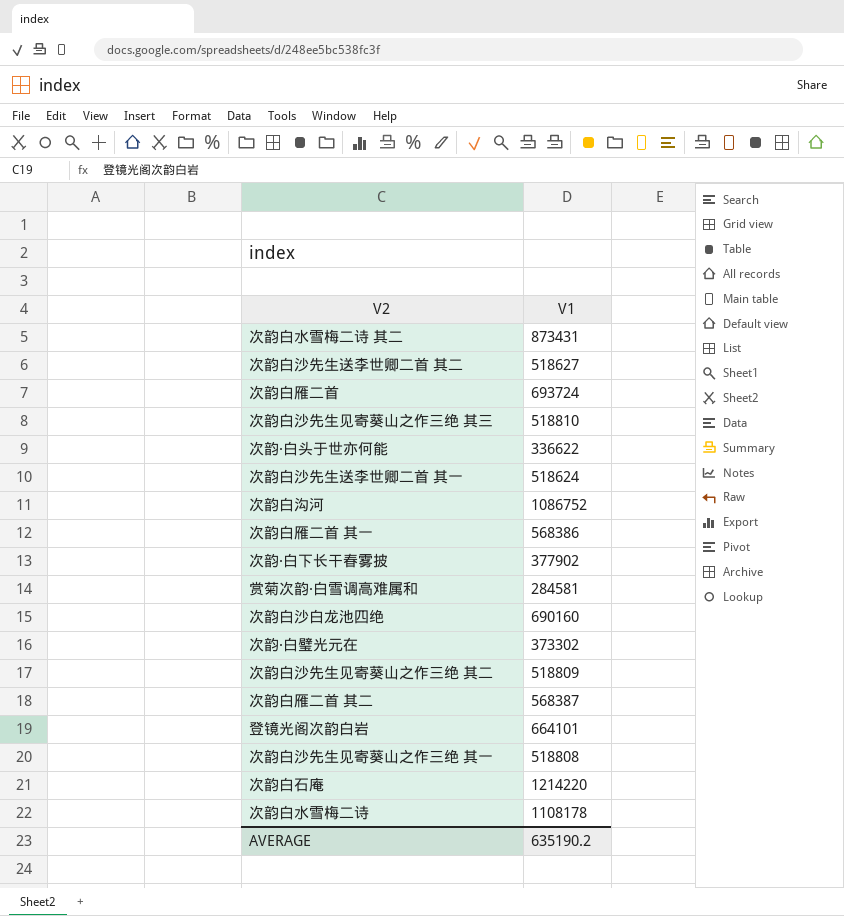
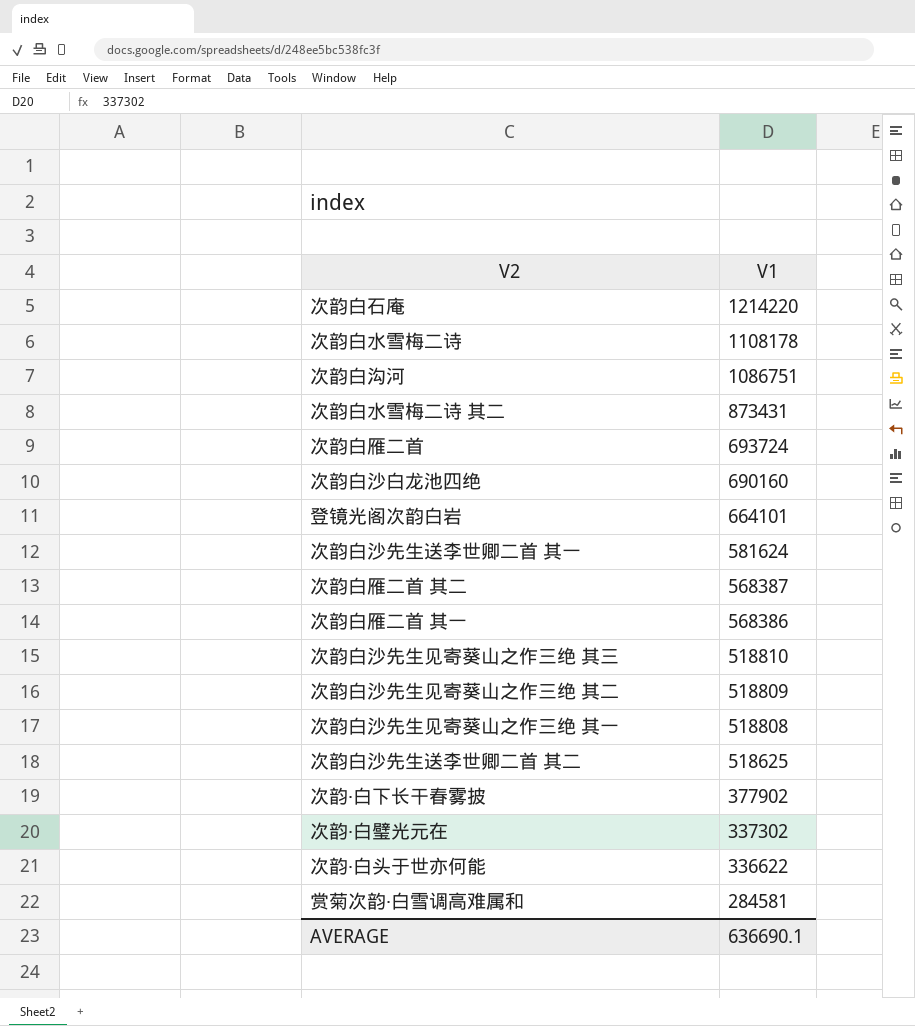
row order: none -> V1 descending
次韵白沟河 | V1: 1086752 -> 1086751
次韵白沙先生送李世卿二首 其一 | V1: 518624 -> 581624
次韵白沙先生送李世卿二首 其二 | V1: 518627 -> 518625
次韵·白璧光元在 | V1: 373302 -> 337302
AVERAGE | V1: 635190.2 -> 636690.1

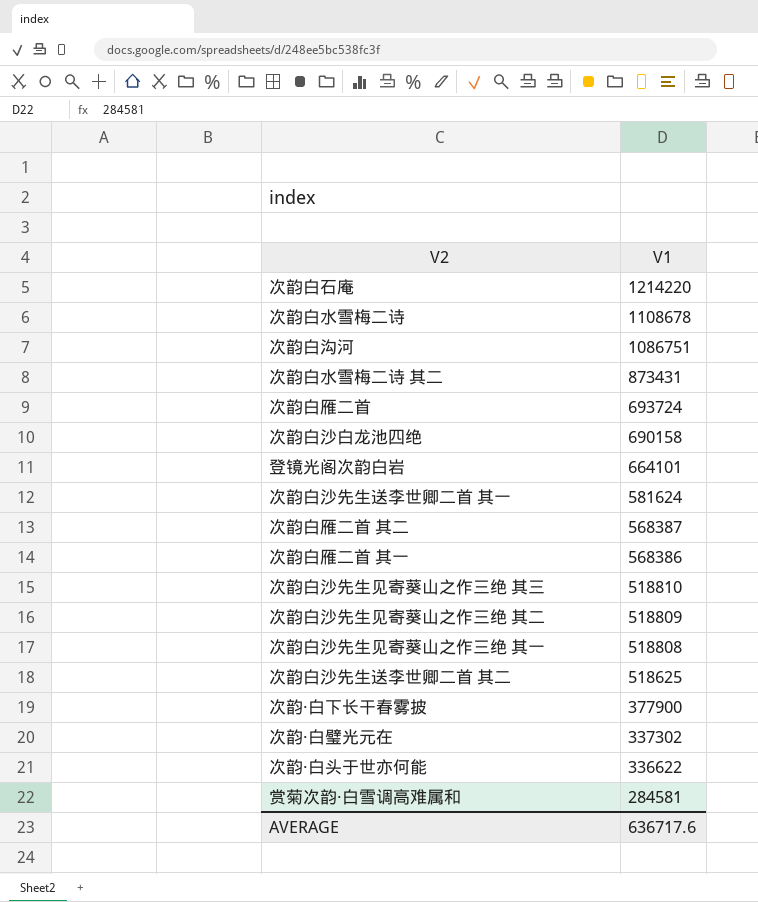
次韵白水雪梅二诗 | V1: 1108178 -> 1108678
次韵白沙白龙池四绝 | V1: 690160 -> 690158
次韵·白下长干春雾披 | V1: 377902 -> 377900
AVERAGE | V1: 636690.1 -> 636717.6

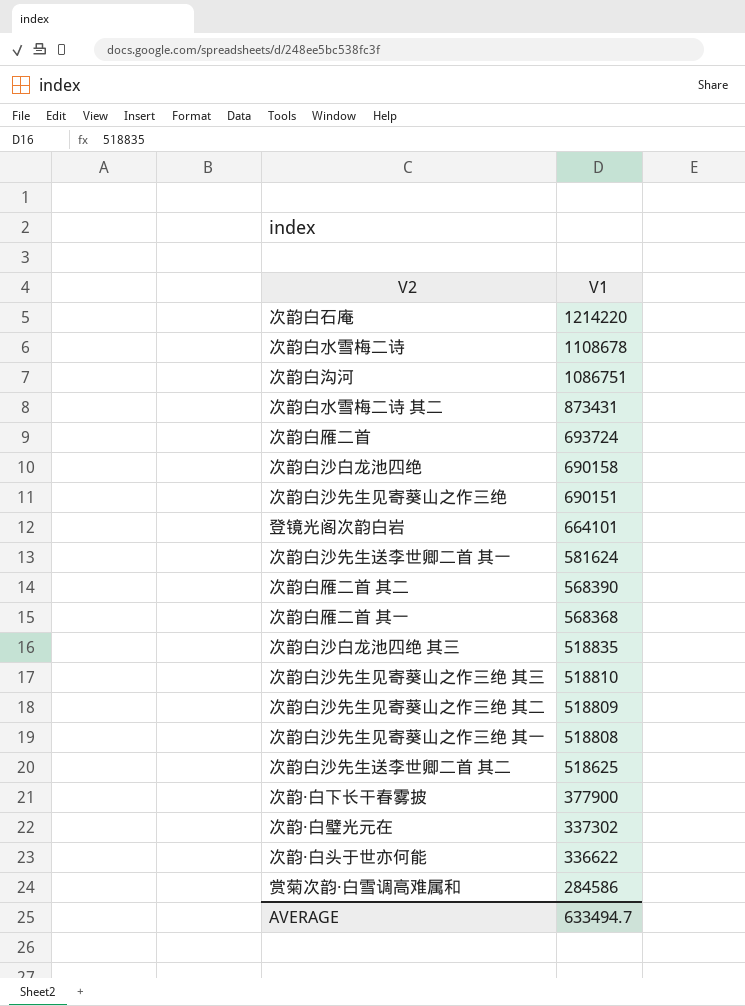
row 次韵白沙先生见寄葵山之作三绝: none -> 690151
次韵白雁二首 其二 | V1: 568387 -> 568390
次韵白雁二首 其一 | V1: 568386 -> 568368
row 次韵白沙白龙池四绝 其三: none -> 518835
赏菊次韵·白雪调高难属和 | V1: 284581 -> 284586
AVERAGE | V1: 636717.6 -> 633494.7

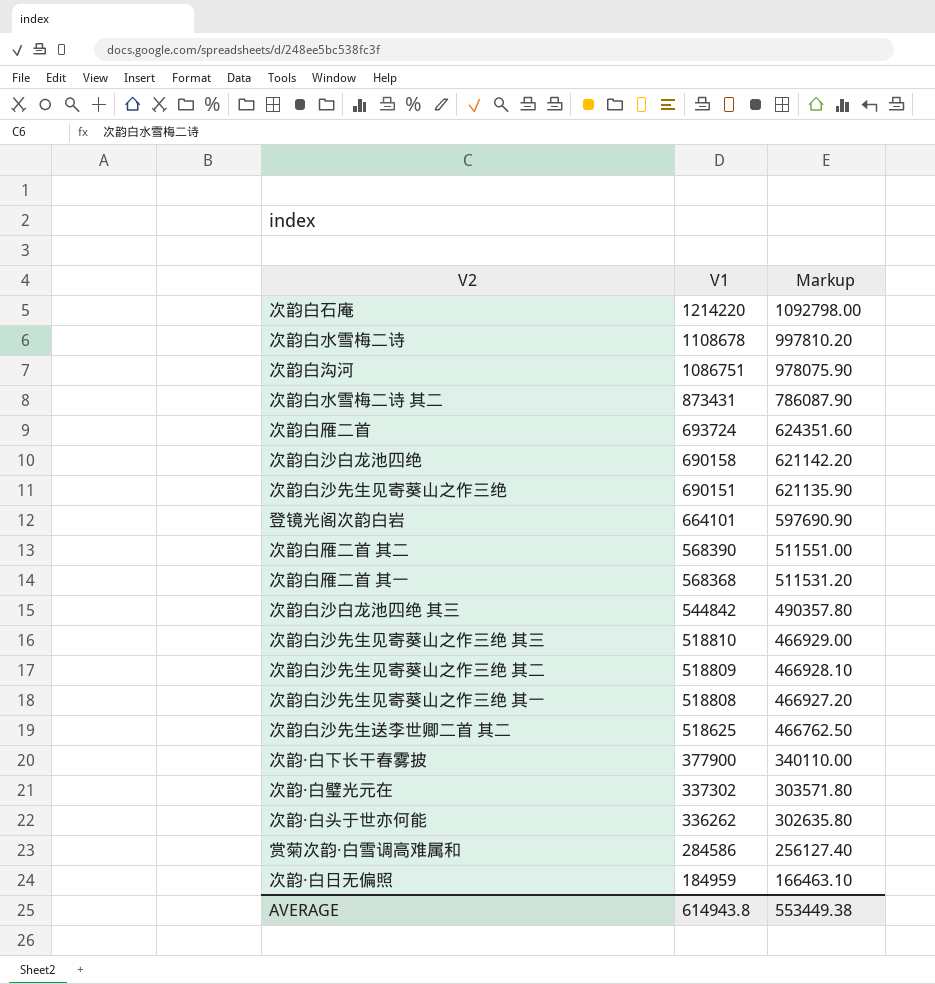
column Markup | formula: none -> [V1] * 0.9
row 次韵白沙先生送李世卿二首 其一: 581624 -> none
次韵白沙白龙池四绝 其三 | V1: 518835 -> 544842
次韵·白头于世亦何能 | V1: 336622 -> 336262
row 次韵·白日无偏照: none -> 184959 | 166463.10
AVERAGE | V1: 633494.7 -> 614943.8

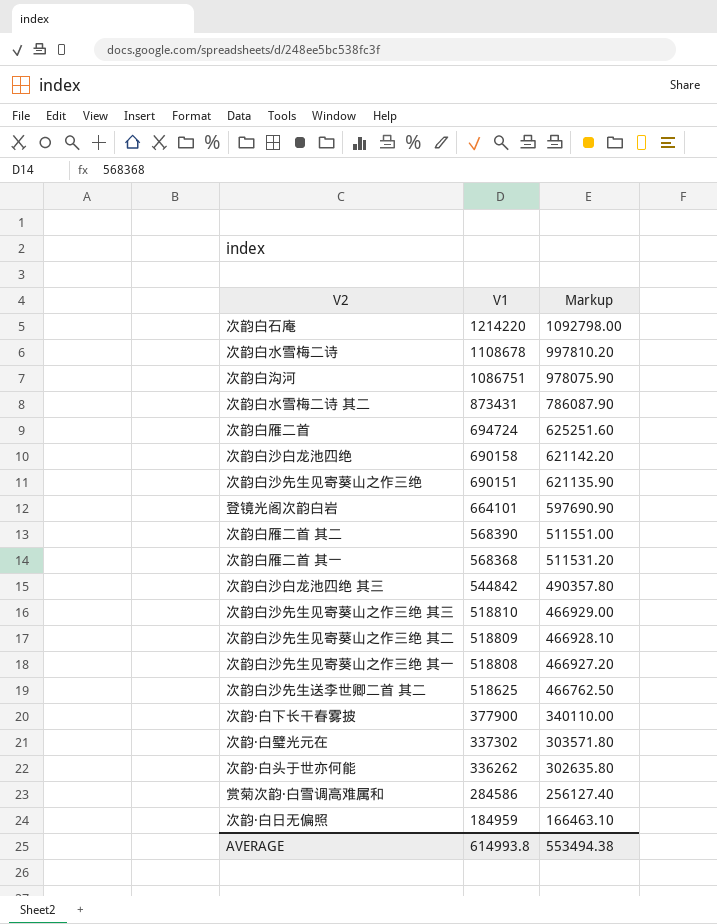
次韵白雁二首 | V1: 693724 -> 694724
次韵白雁二首 | Markup: 624351.60 -> 625251.60
AVERAGE | V1: 614943.8 -> 614993.8
AVERAGE | Markup: 553449.38 -> 553494.38

